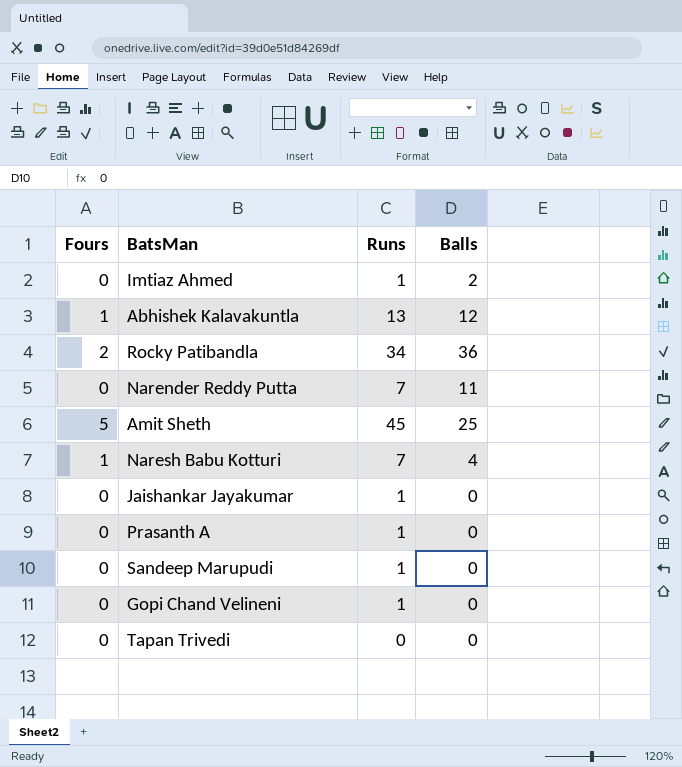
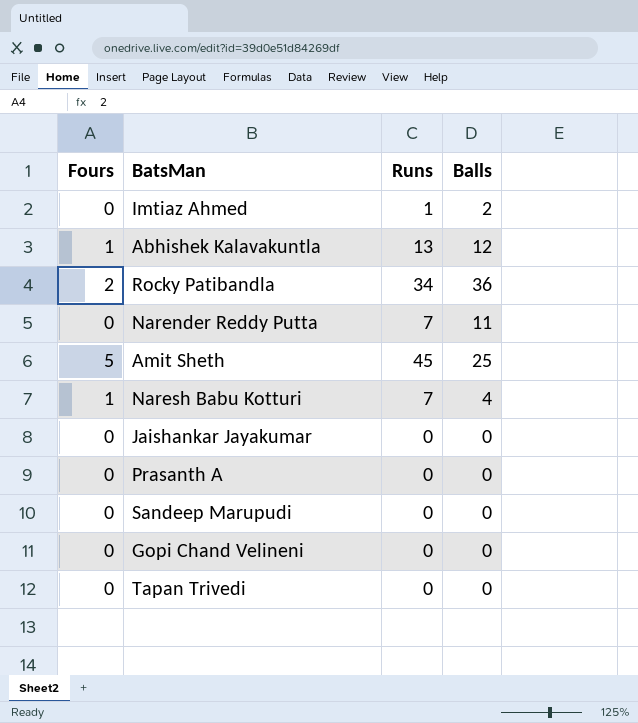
Jaishankar Jayakumar | Runs: 1 -> 0
Prasanth A | Runs: 1 -> 0
Sandeep Marupudi | Runs: 1 -> 0
Gopi Chand Velineni | Runs: 1 -> 0

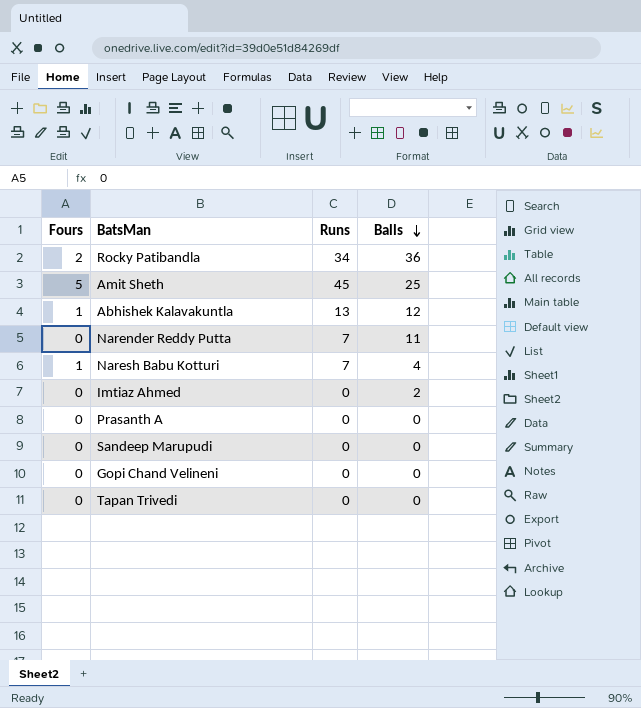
row order: none -> Balls descending
row Jaishankar Jayakumar: 0 | 0 | 0 -> none
Imtiaz Ahmed | Runs: 1 -> 0

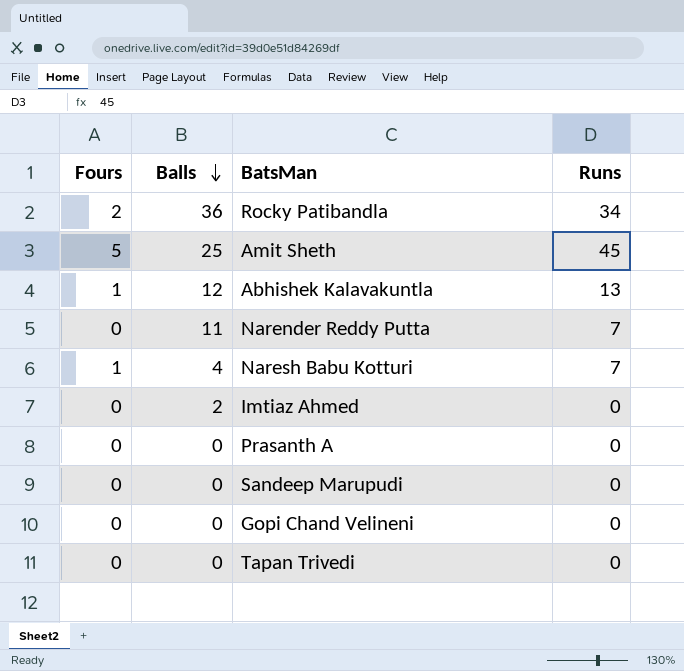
column Balls | position: 4 -> 2

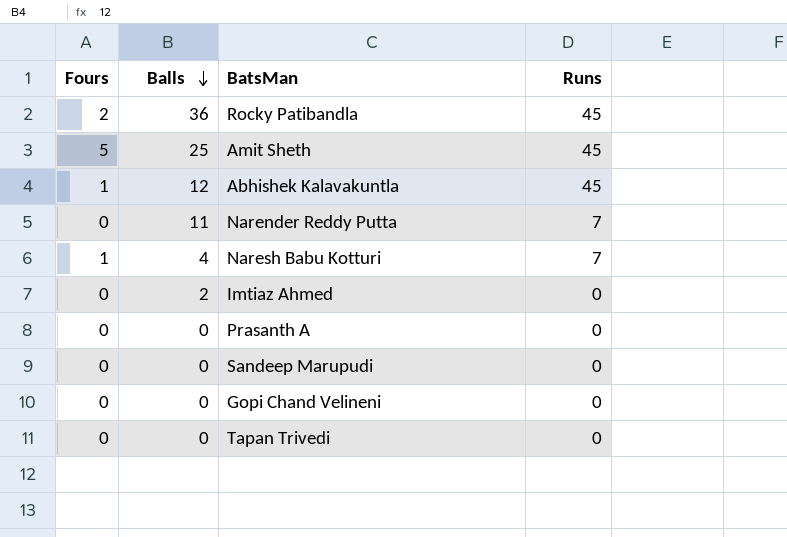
Rocky Patibandla | Runs: 34 -> 45
Abhishek Kalavakuntla | Runs: 13 -> 45

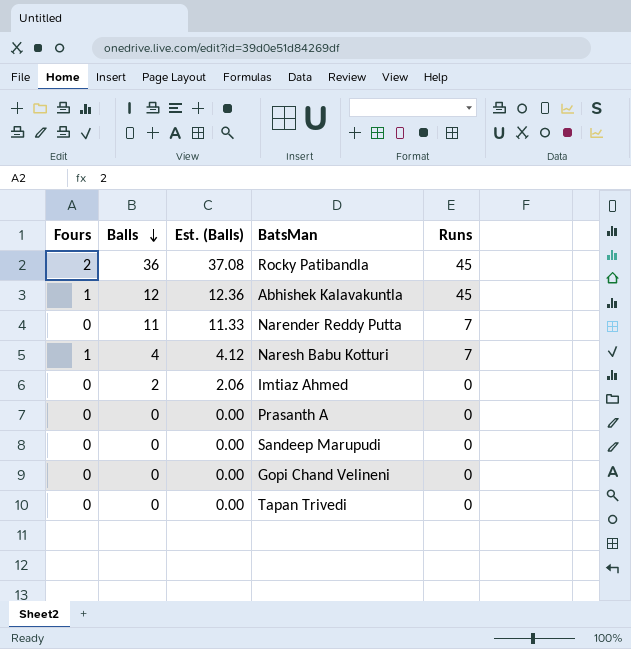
column Est. (Balls) | formula: none -> [Balls] * 1.03
row Amit Sheth: 5 | 25 | 45 -> none

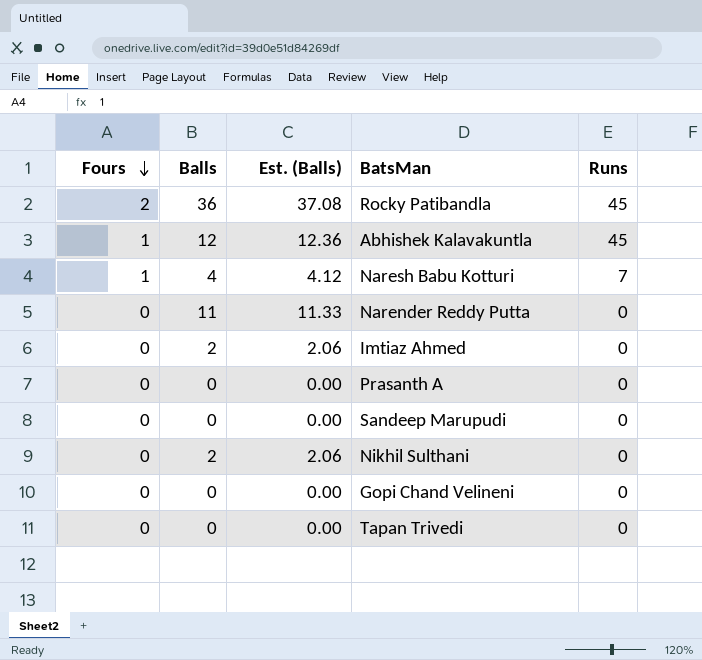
row order: Balls descending -> Fours descending
Narender Reddy Putta | Runs: 7 -> 0
row Nikhil Sulthani: none -> 0 | 2 | 2.06 | 0

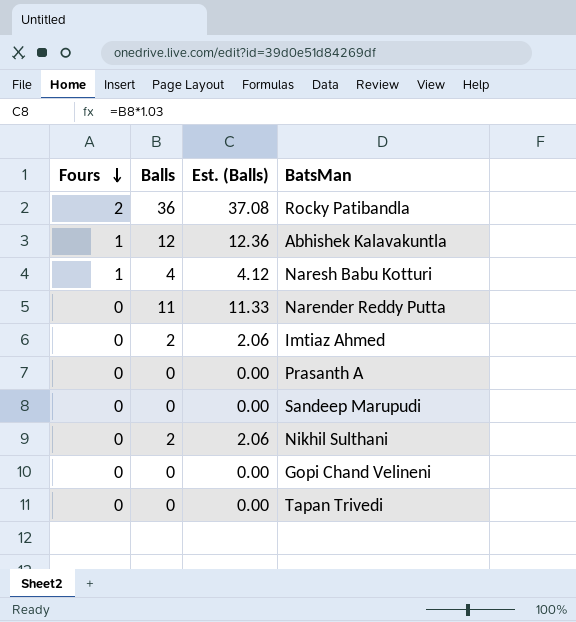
column Runs | position: 5 -> none

